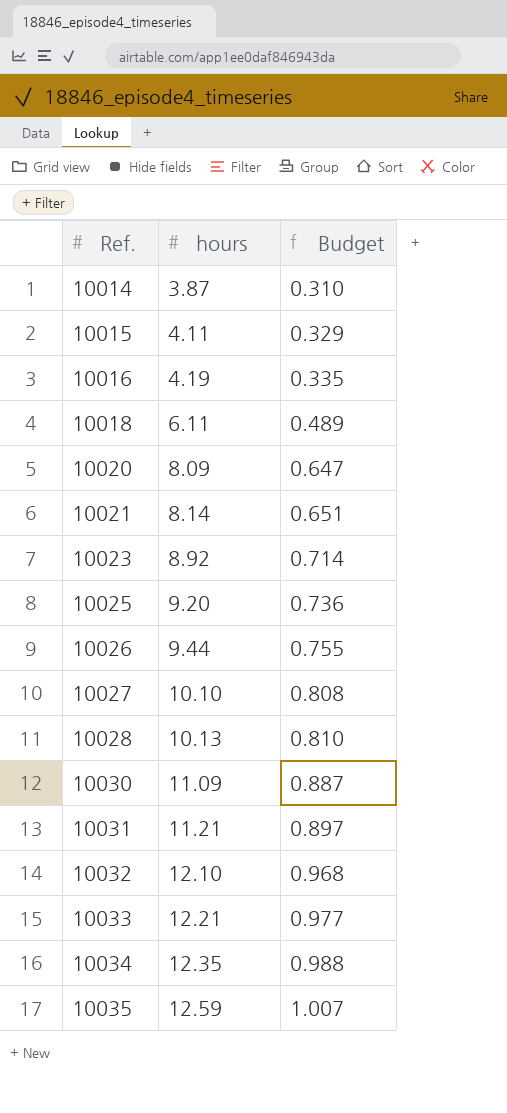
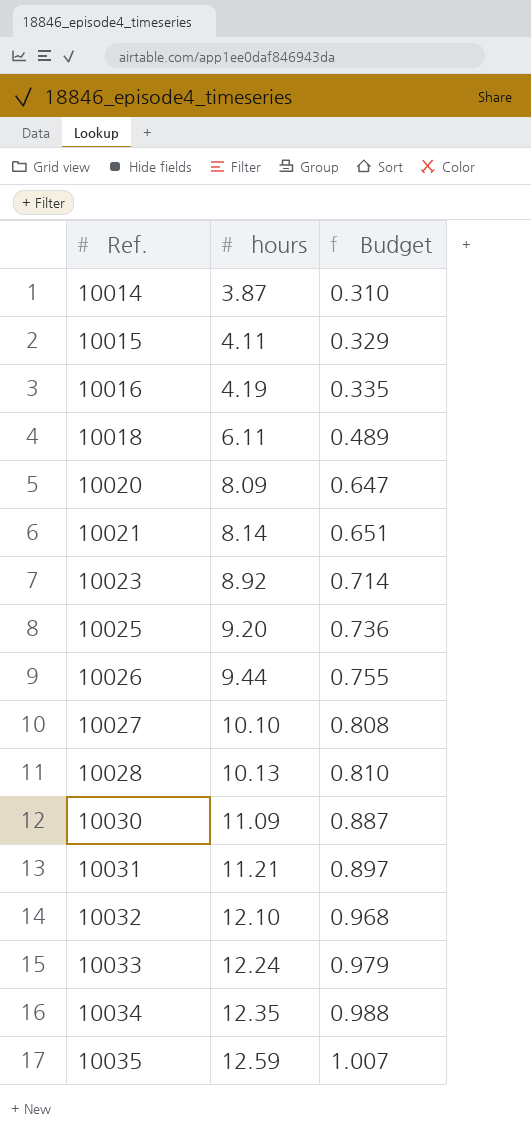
10033 | hours: 12.21 -> 12.24
10033 | Budget: 0.977 -> 0.979

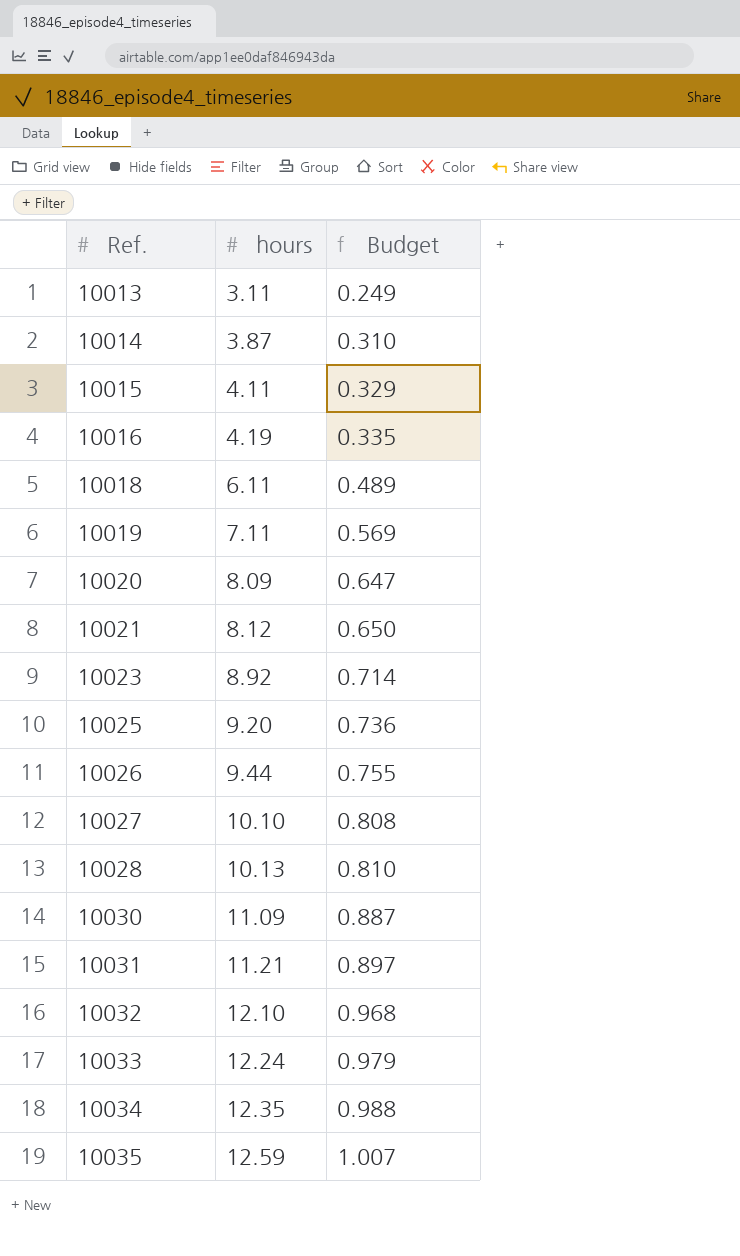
row 10013: none -> 3.11 | 0.249
row 10019: none -> 7.11 | 0.569
10021 | hours: 8.14 -> 8.12
10021 | Budget: 0.651 -> 0.650

